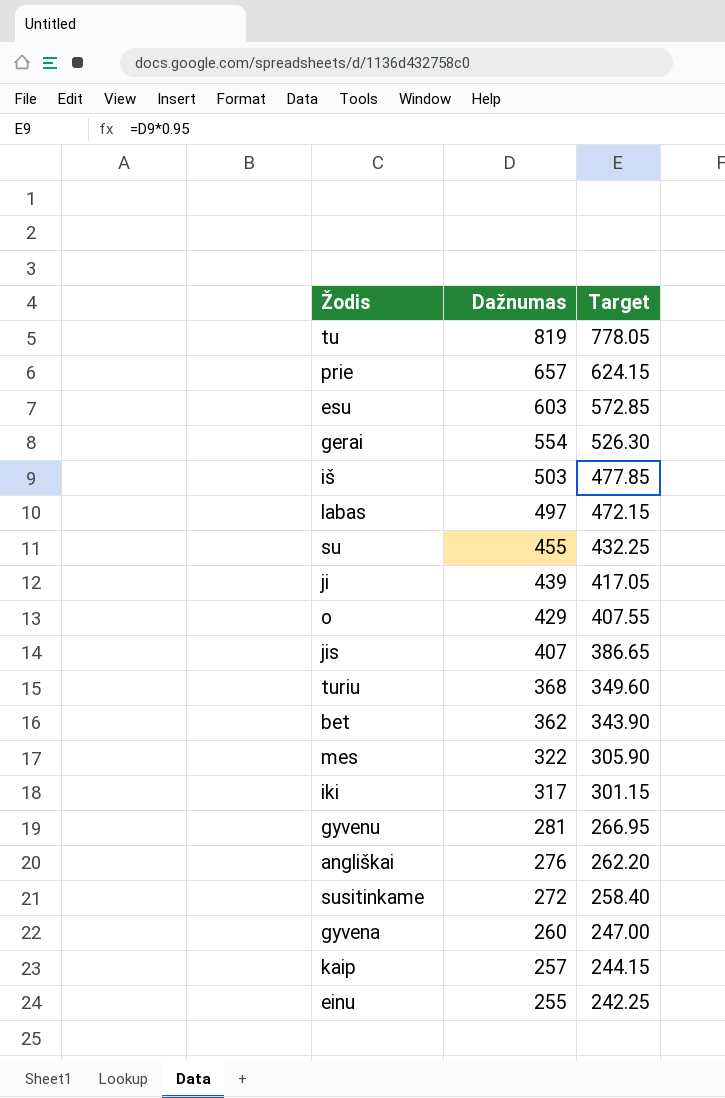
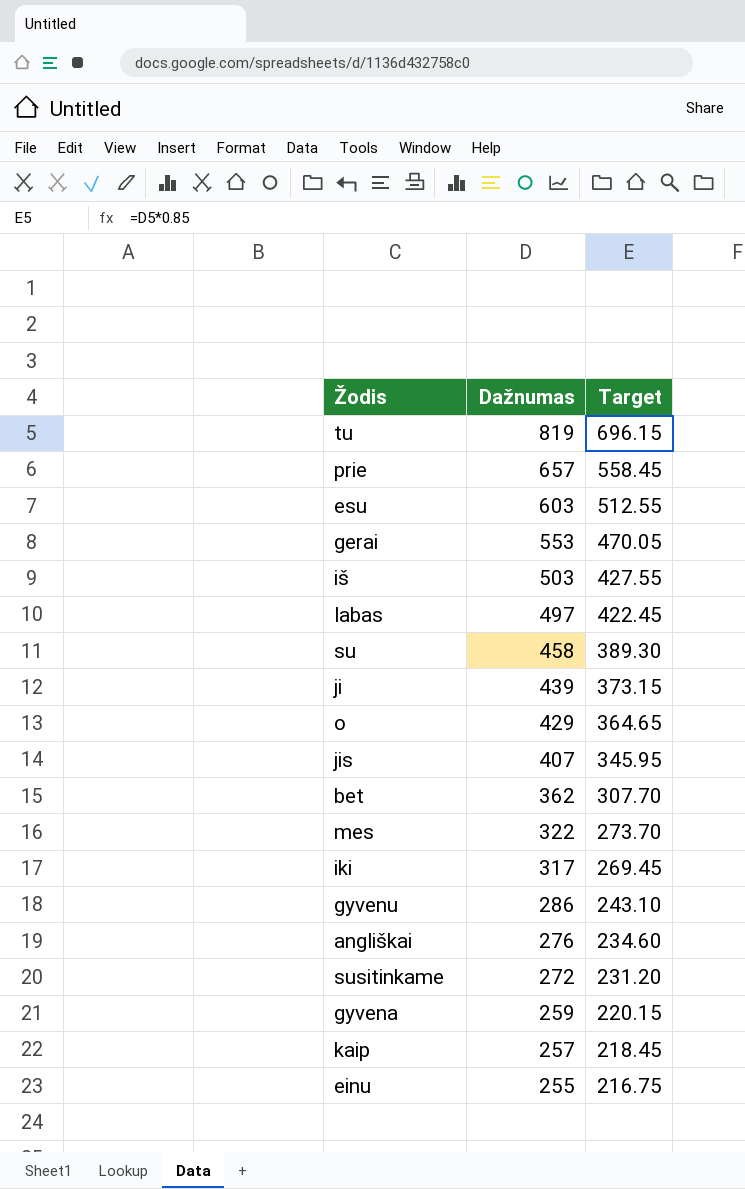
column Target | formula: [Dažnumas] * 0.95 -> [Dažnumas] * 0.85
row turiu: 368 | 349.60 -> none
gerai | Dažnumas: 554 -> 553
su | Dažnumas: 455 -> 458
gyvenu | Dažnumas: 281 -> 286
gyvena | Dažnumas: 260 -> 259

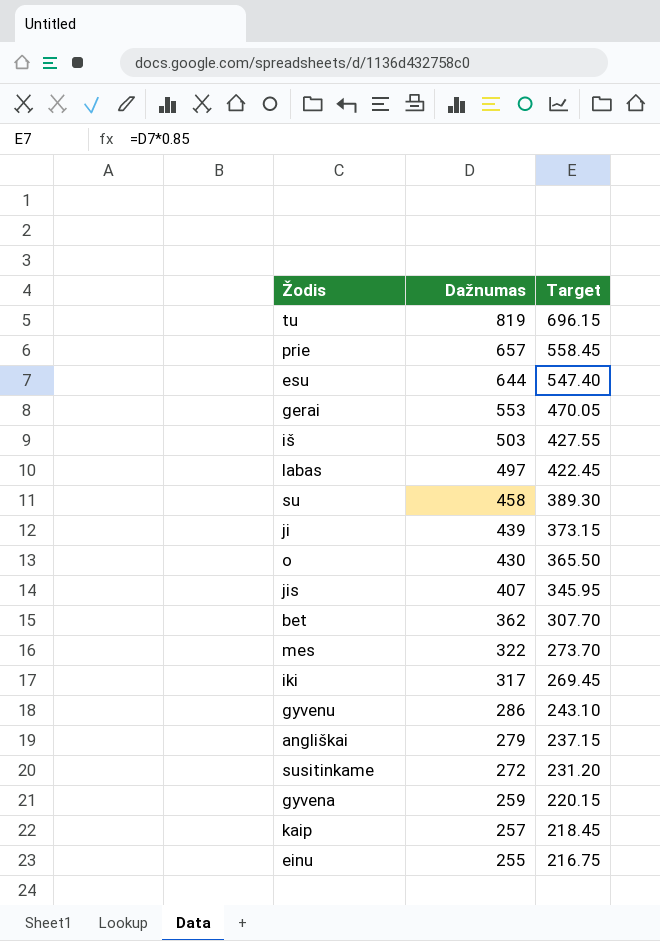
esu | Dažnumas: 603 -> 644
esu | Target: 512.55 -> 547.40
o | Dažnumas: 429 -> 430
o | Target: 364.65 -> 365.50
angliškai | Dažnumas: 276 -> 279
angliškai | Target: 234.60 -> 237.15

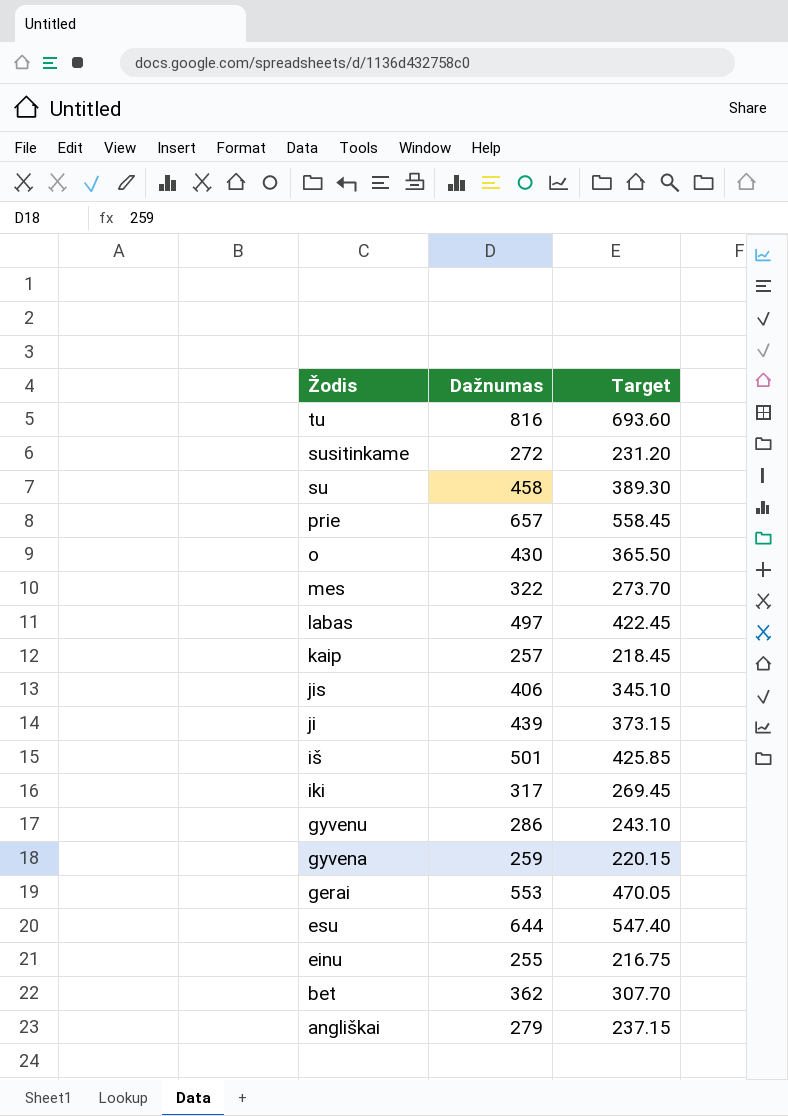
row order: Dažnumas descending -> Žodis descending
tu | Dažnumas: 819 -> 816
tu | Target: 696.15 -> 693.60
jis | Dažnumas: 407 -> 406
jis | Target: 345.95 -> 345.10
iš | Dažnumas: 503 -> 501
iš | Target: 427.55 -> 425.85

